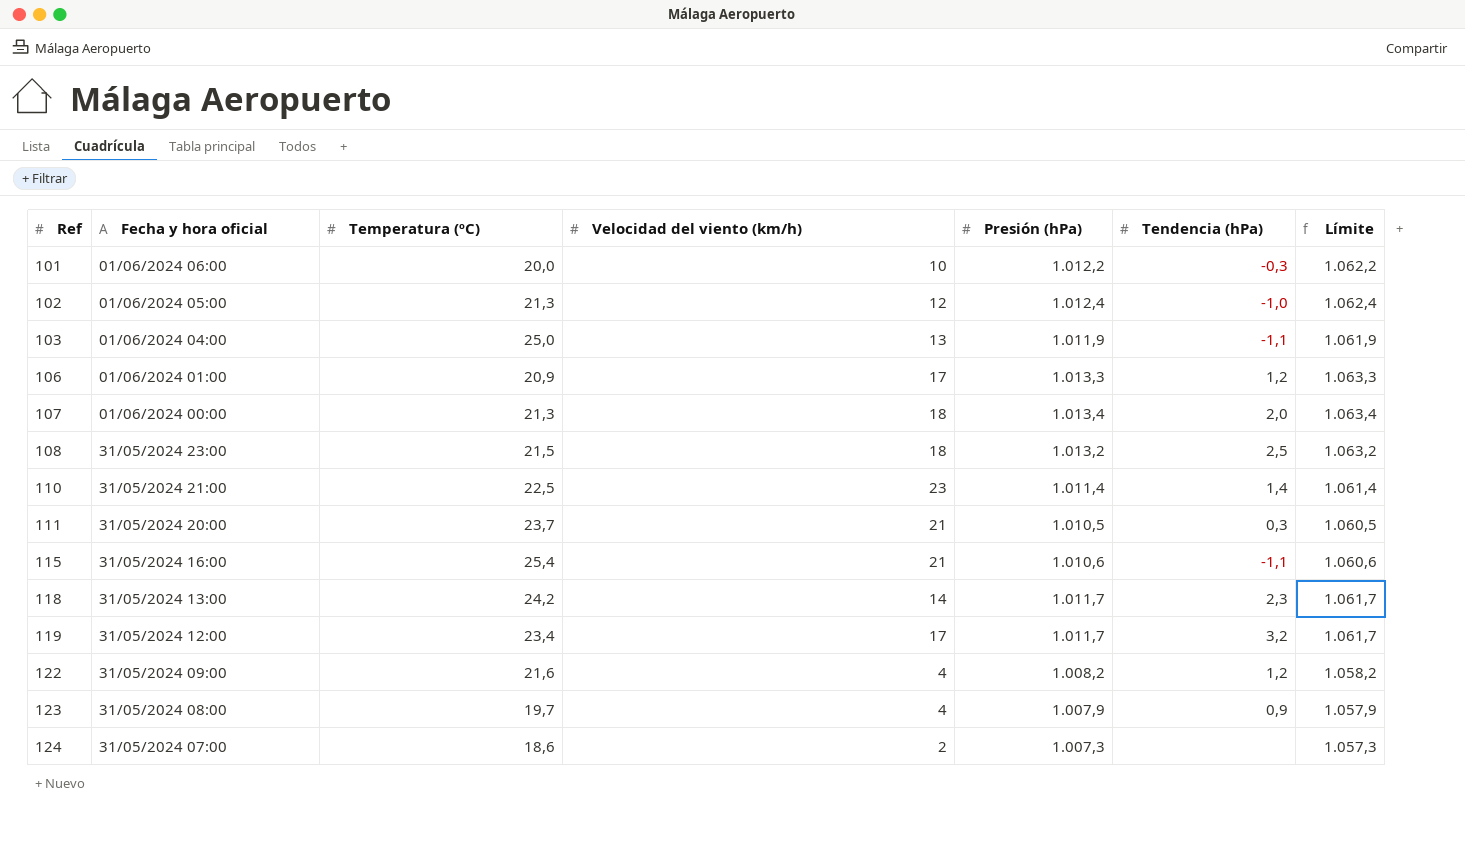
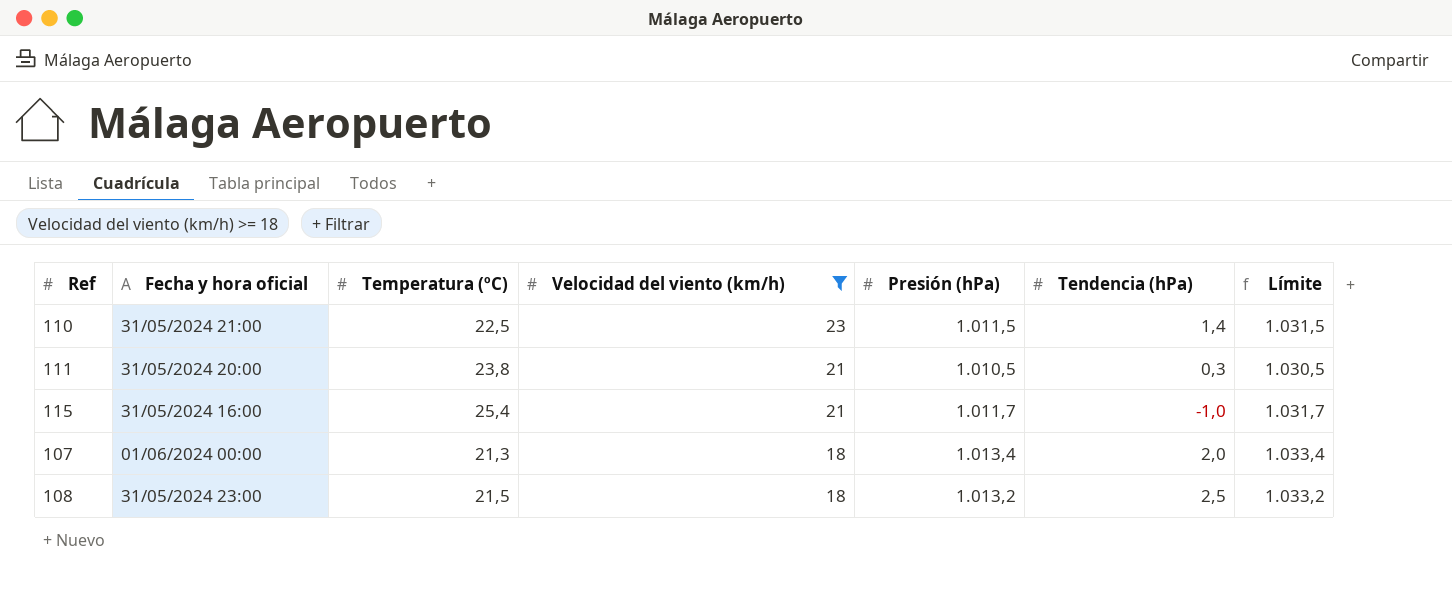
filter: none -> Velocidad del viento (km/h) >= 18
row order: Ref ascending -> Velocidad del viento (km/h) descending
column Límite | formula: [Presión (hPa)] + 50 -> [Presión (hPa)] + 20
110 | Presión (hPa): 1.011,4 -> 1.011,5
111 | Temperatura (ºC): 23,7 -> 23,8
115 | Presión (hPa): 1.010,6 -> 1.011,7
115 | Tendencia (hPa): -1,1 -> -1,0

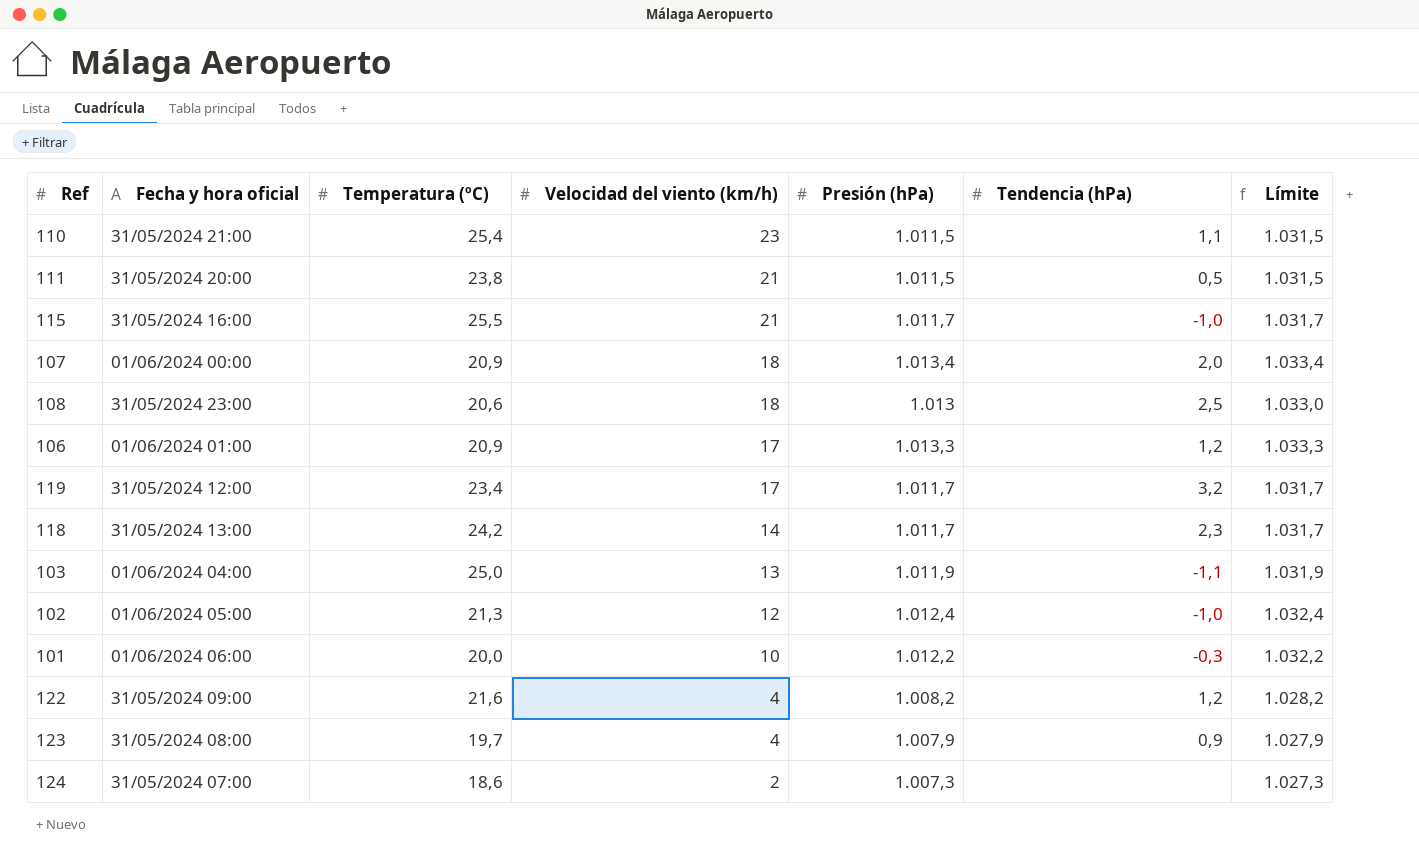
filter: Velocidad del viento (km/h) >= 18 -> none
110 | Temperatura (ºC): 22,5 -> 25,4
110 | Tendencia (hPa): 1,4 -> 1,1
111 | Presión (hPa): 1.010,5 -> 1.011,5
111 | Tendencia (hPa): 0,3 -> 0,5
111 | Límite: 1.030,5 -> 1.031,5
115 | Temperatura (ºC): 25,4 -> 25,5
107 | Temperatura (ºC): 21,3 -> 20,9
108 | Temperatura (ºC): 21,5 -> 20,6
108 | Presión (hPa): 1.013,2 -> 1.013
108 | Límite: 1.033,2 -> 1.033,0

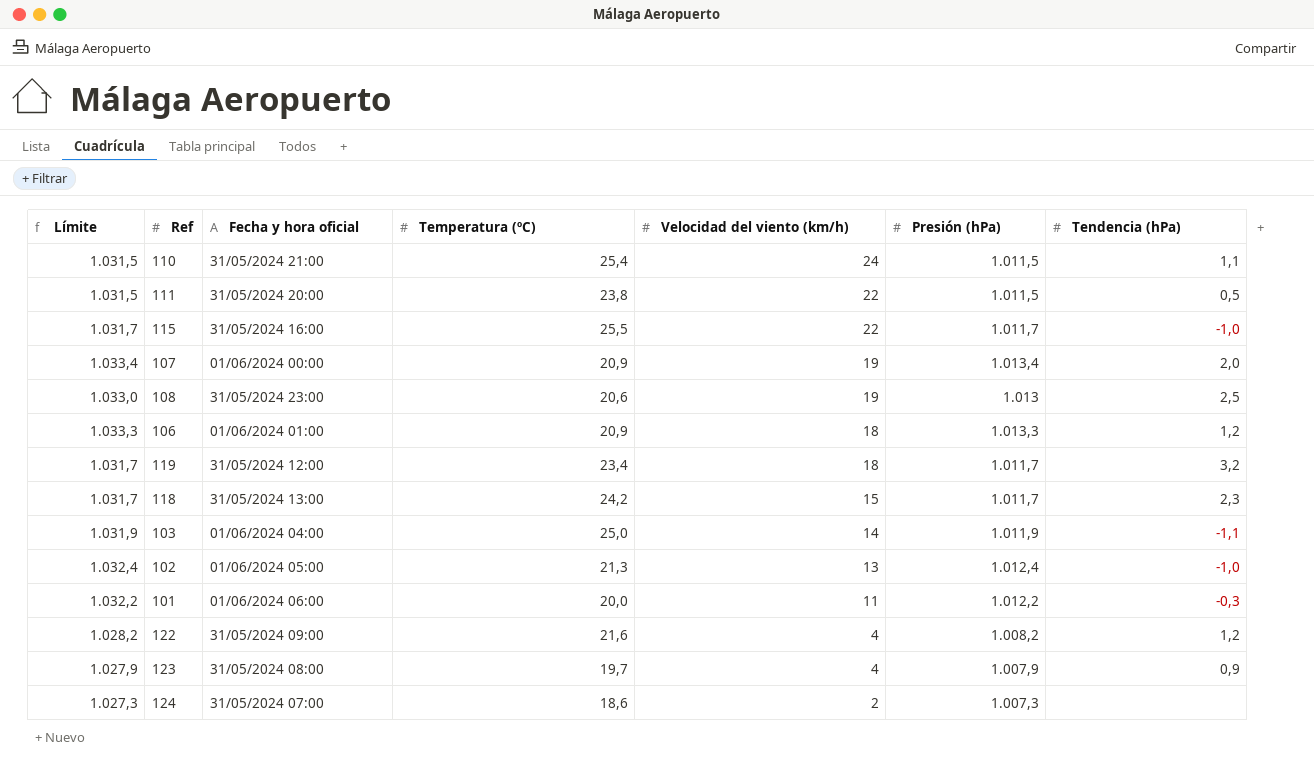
column Límite | position: 7 -> 1
110 | Velocidad del viento (km/h): 23 -> 24
111 | Velocidad del viento (km/h): 21 -> 22
115 | Velocidad del viento (km/h): 21 -> 22
107 | Velocidad del viento (km/h): 18 -> 19
108 | Velocidad del viento (km/h): 18 -> 19
106 | Velocidad del viento (km/h): 17 -> 18
119 | Velocidad del viento (km/h): 17 -> 18
118 | Velocidad del viento (km/h): 14 -> 15
103 | Velocidad del viento (km/h): 13 -> 14
102 | Velocidad del viento (km/h): 12 -> 13
101 | Velocidad del viento (km/h): 10 -> 11

